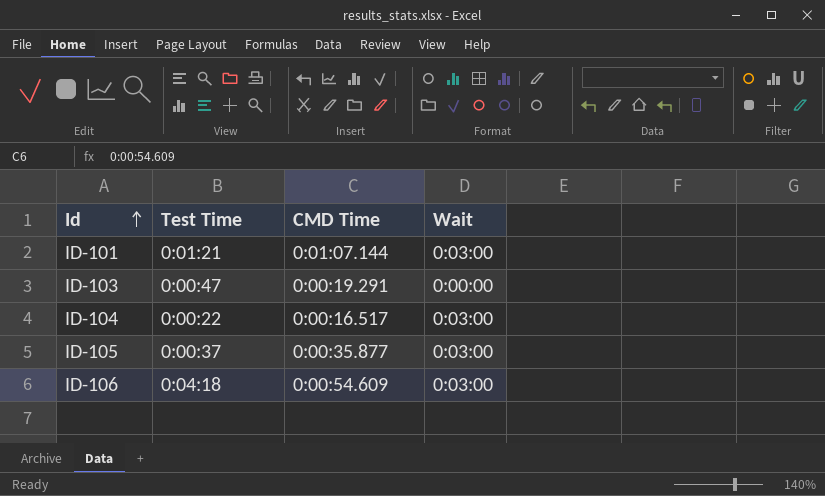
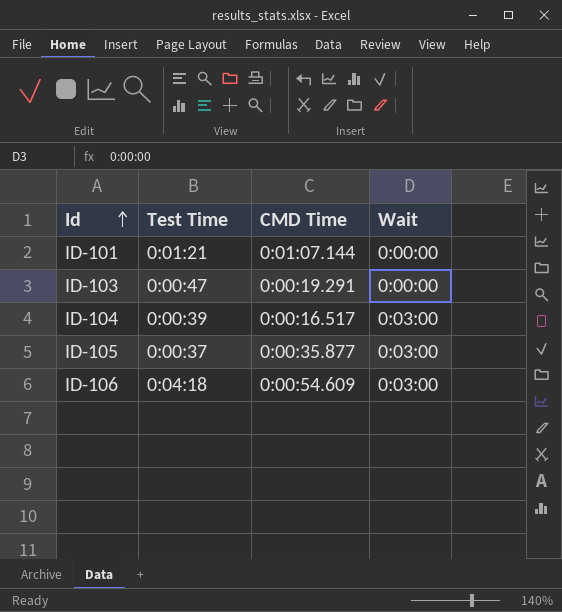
ID-101 | Wait: 0:03:00 -> 0:00:00
ID-104 | Test Time: 0:00:22 -> 0:00:39

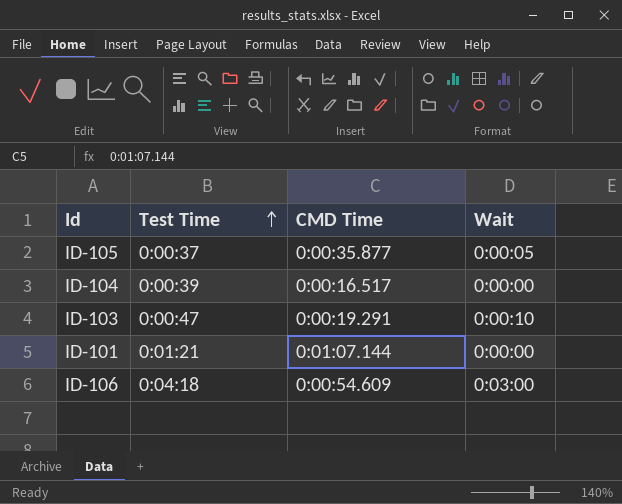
row order: Id ascending -> Test Time ascending
ID-105 | Wait: 0:03:00 -> 0:00:05
ID-104 | Wait: 0:03:00 -> 0:00:00
ID-103 | Wait: 0:00:00 -> 0:00:10

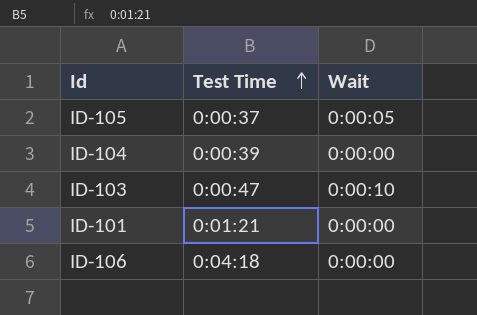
column CMD Time | position: 3 -> none
ID-106 | Wait: 0:03:00 -> 0:00:00

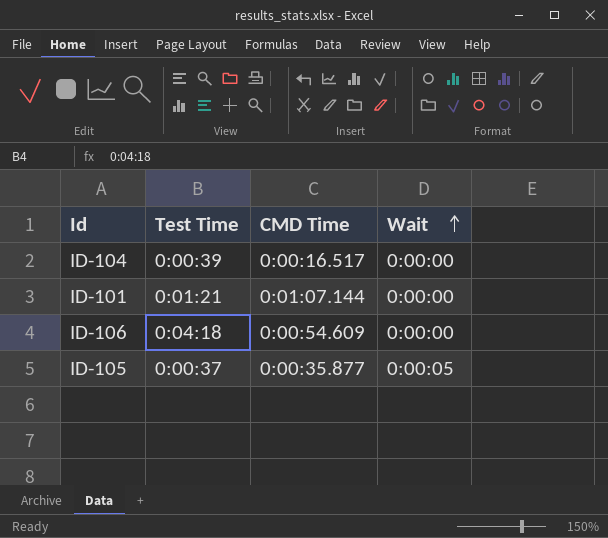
row order: Test Time ascending -> Wait ascending
column CMD Time | position: none -> 3
row ID-103: 0:00:47 | 0:00:10 -> none

